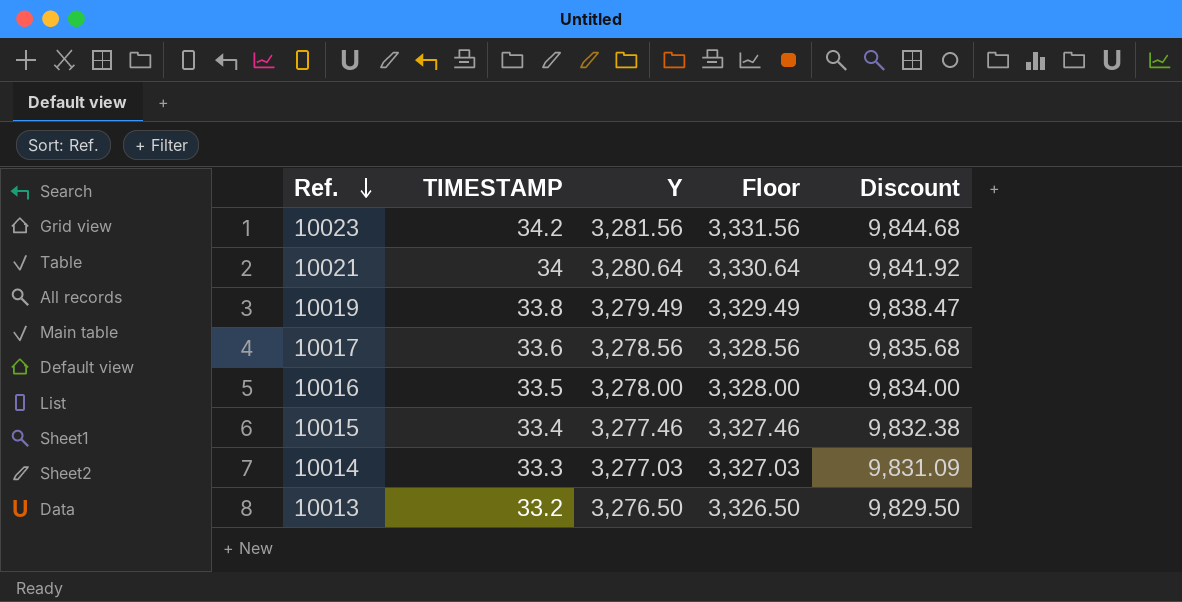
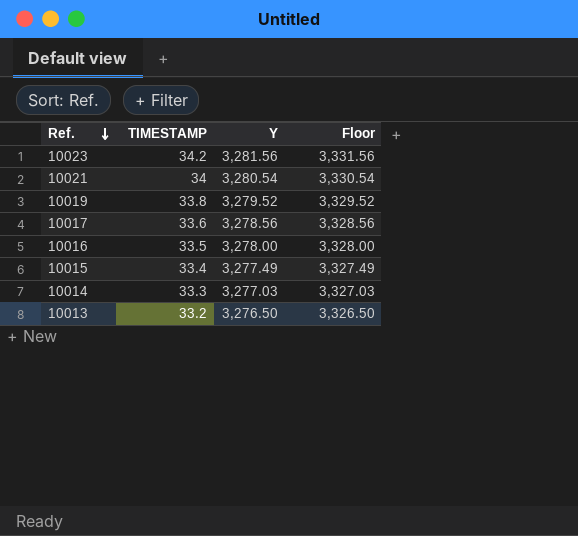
column Discount | formula: [Y] * 3 -> none
10021 | Y: 3,280.64 -> 3,280.54
10021 | Floor: 3,330.64 -> 3,330.54
10019 | Y: 3,279.49 -> 3,279.52
10019 | Floor: 3,329.49 -> 3,329.52
10015 | Y: 3,277.46 -> 3,277.49
10015 | Floor: 3,327.46 -> 3,327.49

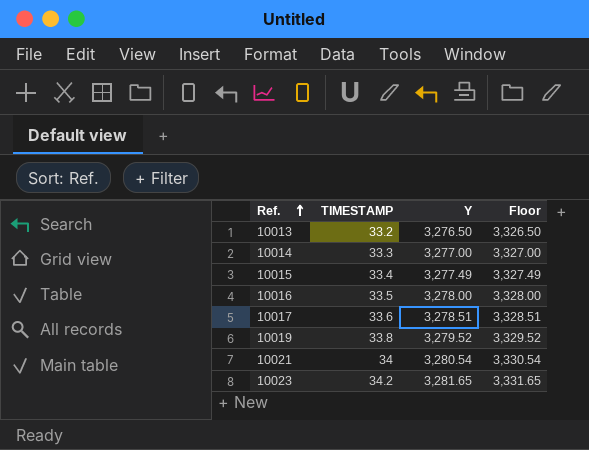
row order: Ref. descending -> Ref. ascending
10014 | Y: 3,277.03 -> 3,277.00
10014 | Floor: 3,327.03 -> 3,327.00
10017 | Y: 3,278.56 -> 3,278.51
10017 | Floor: 3,328.56 -> 3,328.51
10023 | Y: 3,281.56 -> 3,281.65
10023 | Floor: 3,331.56 -> 3,331.65

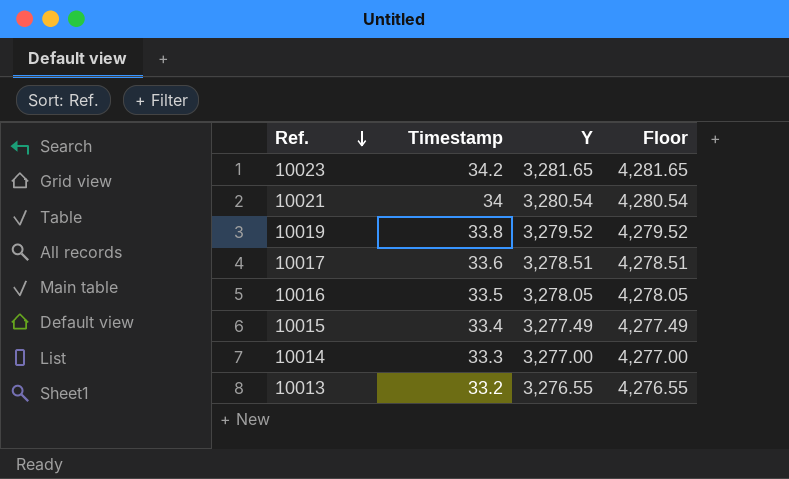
row order: Ref. ascending -> Ref. descending
column name: TIMESTAMP -> Timestamp
column Floor | formula: [Y] + 50 -> [Y] + 1000
10016 | Y: 3,278.00 -> 3,278.05
10013 | Y: 3,276.50 -> 3,276.55

